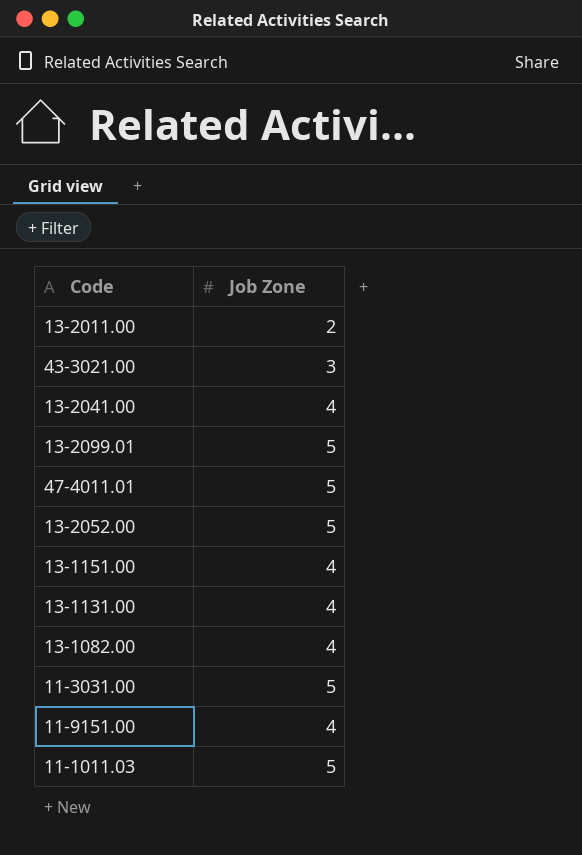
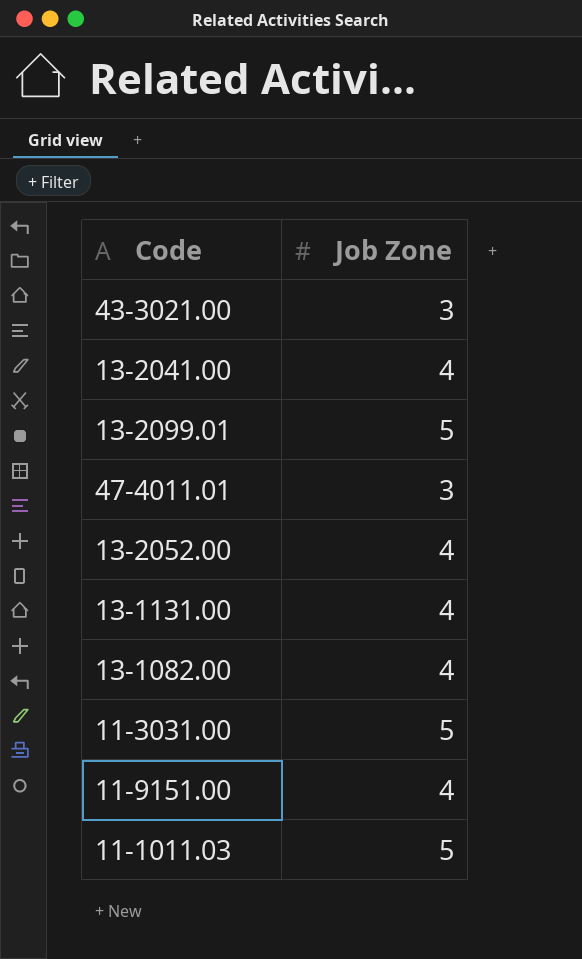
row 13-2011.00: 2 -> none
row 13-1151.00: 4 -> none
47-4011.01 | Job Zone: 5 -> 3
13-2052.00 | Job Zone: 5 -> 4

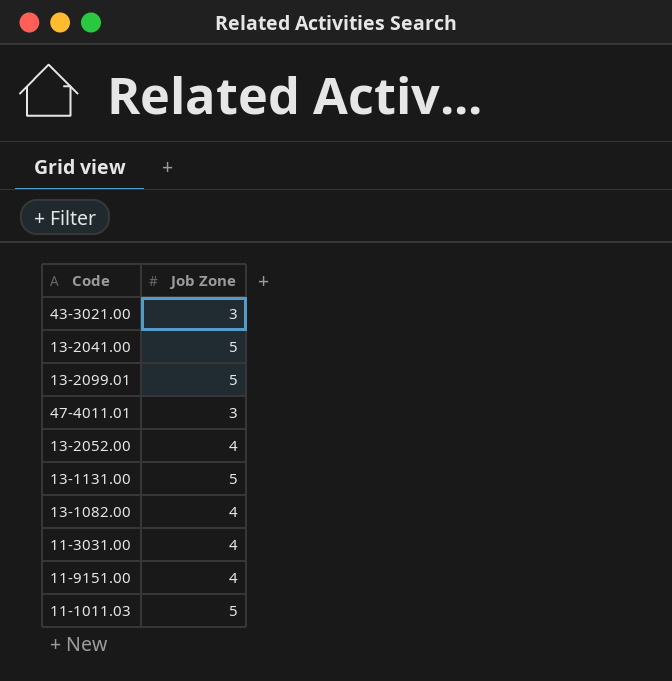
13-2041.00 | Job Zone: 4 -> 5
13-1131.00 | Job Zone: 4 -> 5
11-3031.00 | Job Zone: 5 -> 4

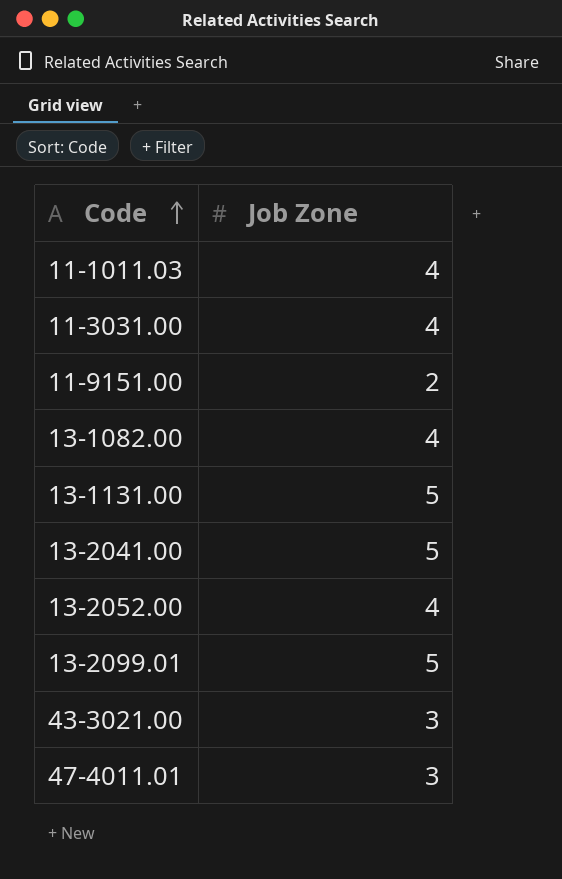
row order: none -> Code ascending
11-1011.03 | Job Zone: 5 -> 4
11-9151.00 | Job Zone: 4 -> 2

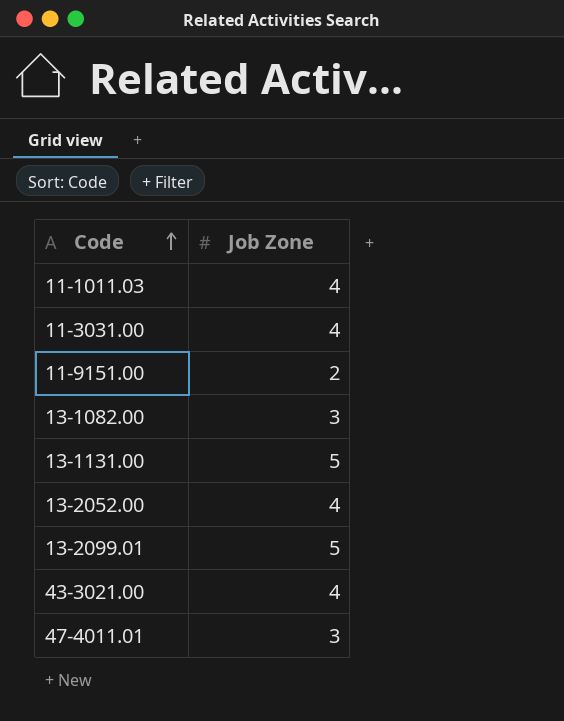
row 13-2041.00: 5 -> none
13-1082.00 | Job Zone: 4 -> 3
43-3021.00 | Job Zone: 3 -> 4

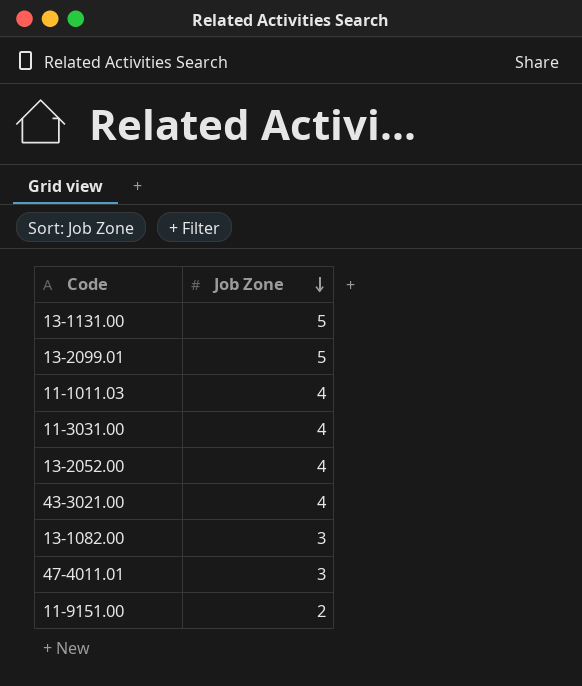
row order: Code ascending -> Job Zone descending

